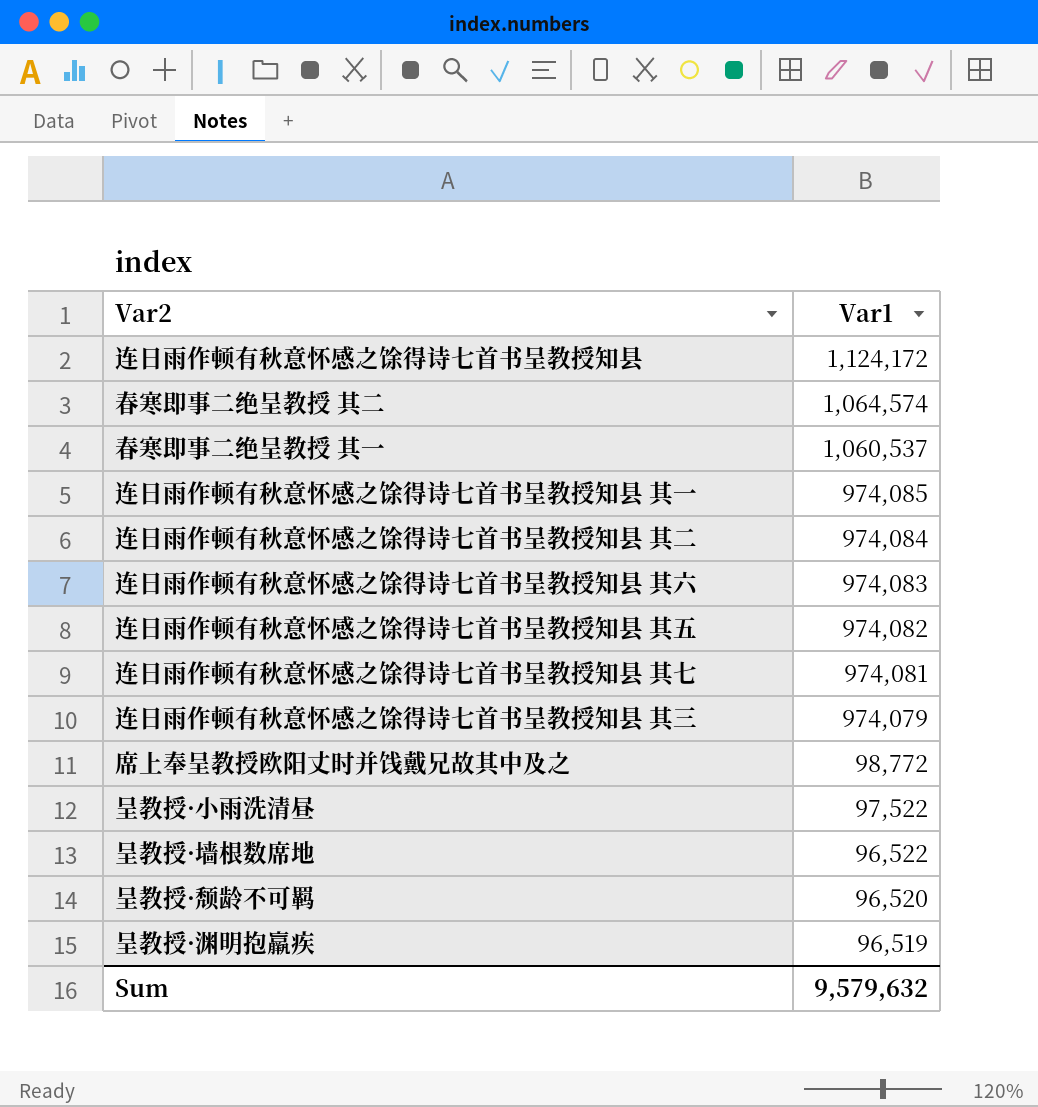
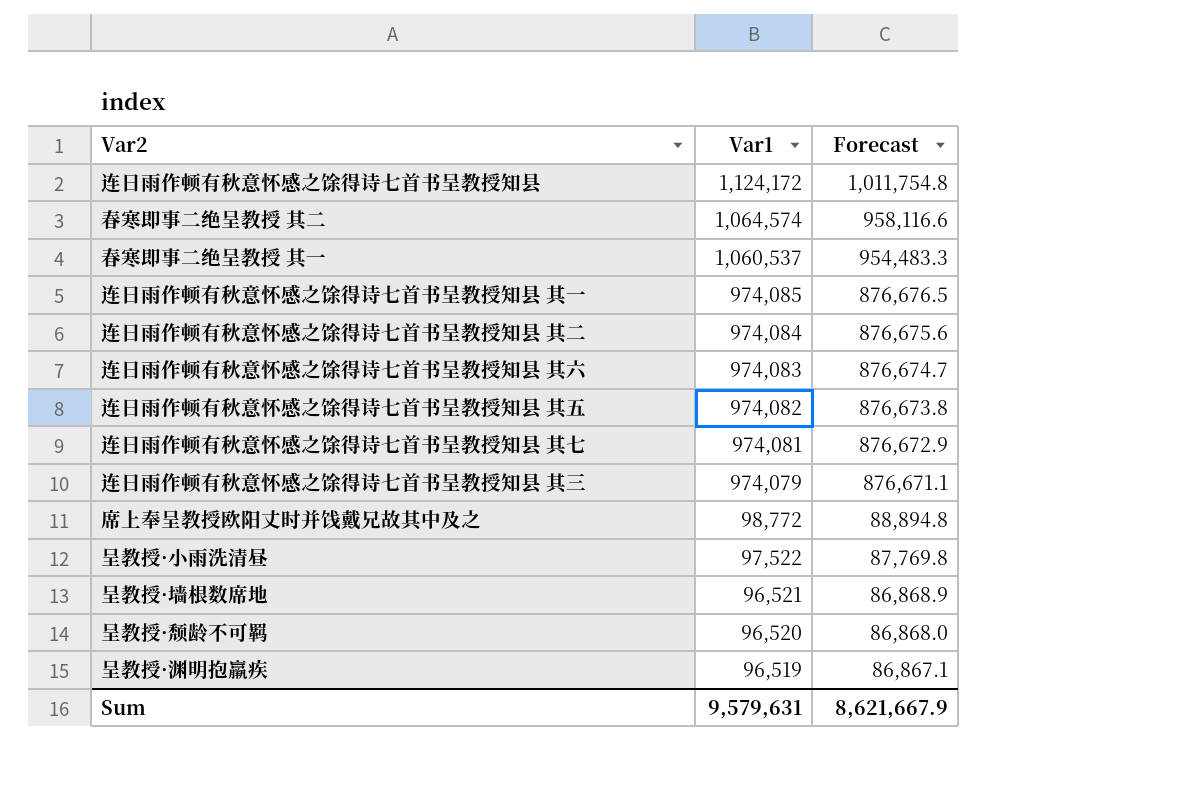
column Forecast | formula: none -> [Var1] * 0.9
呈教授·墙根数席地 | Var1: 96,522 -> 96,521
Sum | Var1: 9,579,632 -> 9,579,631

